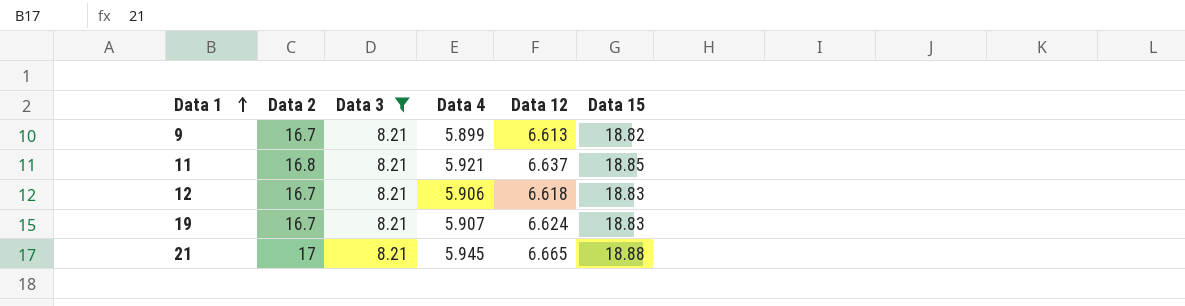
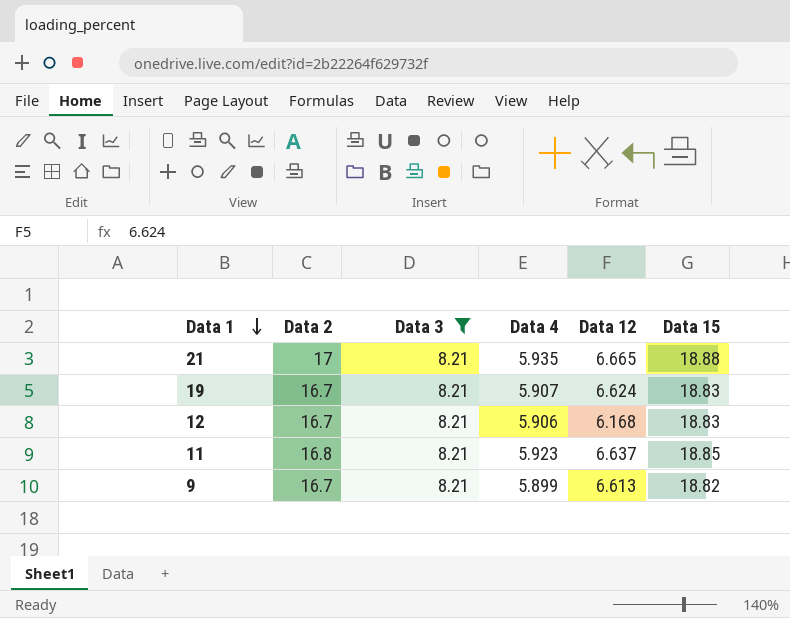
row order: Data 1 ascending -> Data 1 descending
21 | Data 4: 5.945 -> 5.935
12 | Data 12: 6.618 -> 6.168
11 | Data 4: 5.921 -> 5.923

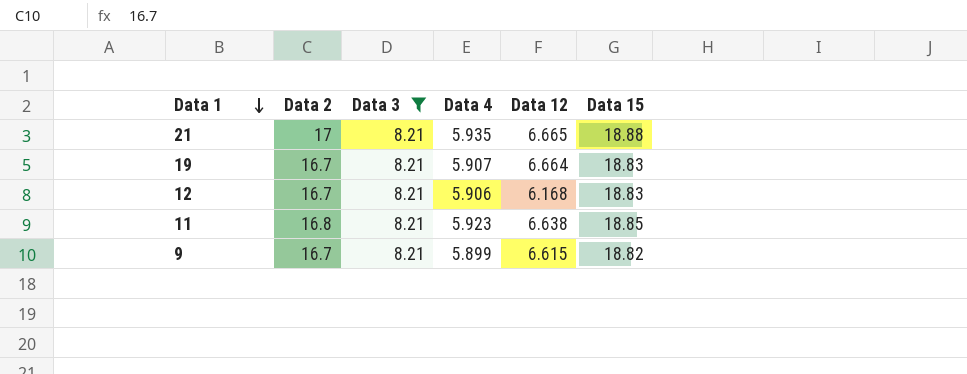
19 | Data 12: 6.624 -> 6.664
11 | Data 12: 6.637 -> 6.638
9 | Data 12: 6.613 -> 6.615

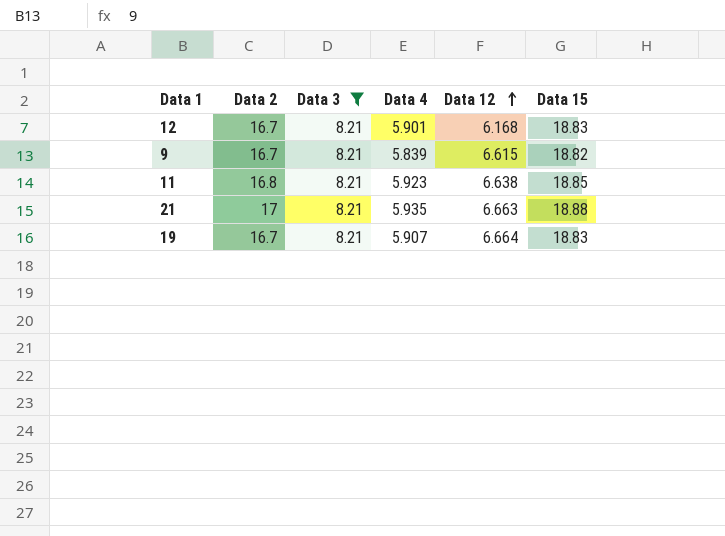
row order: Data 1 descending -> Data 12 ascending
12 | Data 4: 5.906 -> 5.901
9 | Data 4: 5.899 -> 5.839
21 | Data 12: 6.665 -> 6.663

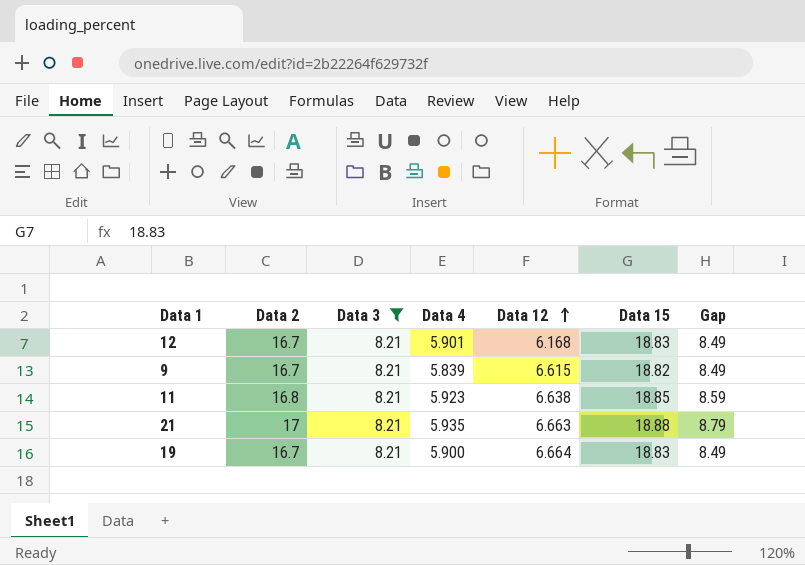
column Gap | formula: none -> [Data 2] - [Data 3]
19 | Data 4: 5.907 -> 5.900

